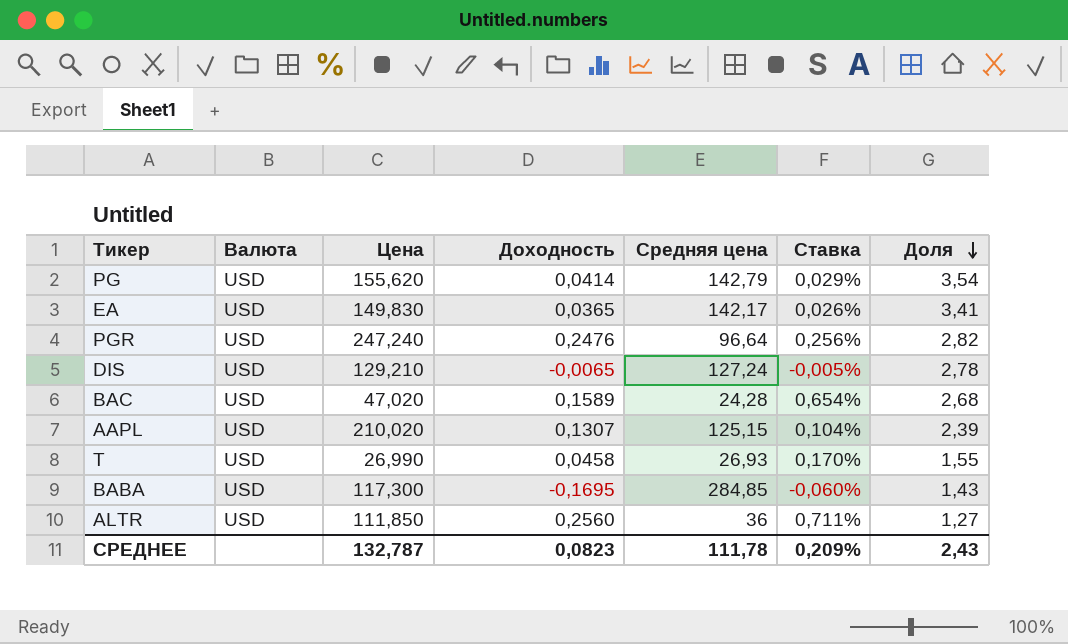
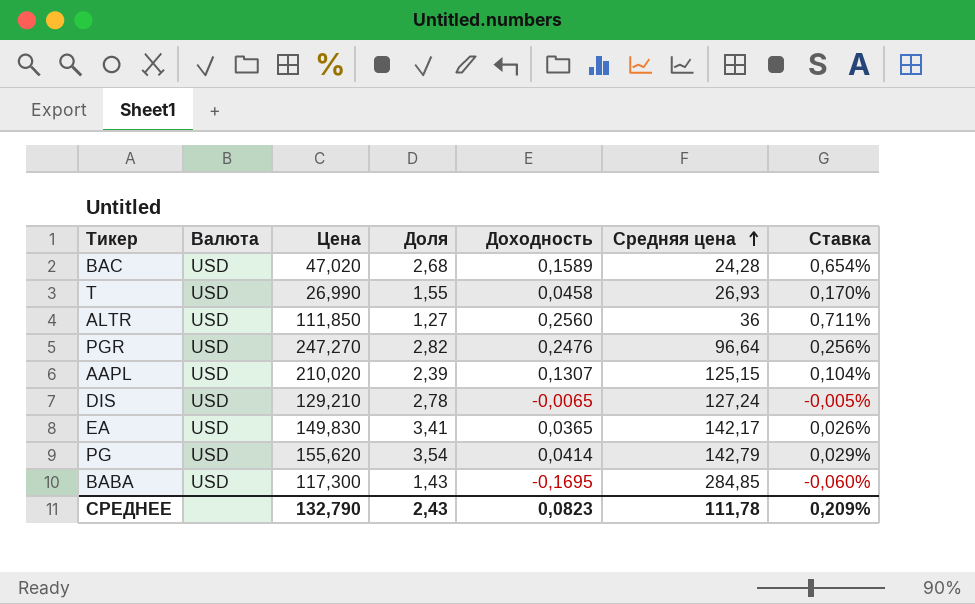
row order: Доля descending -> Средняя цена ascending
column Доля | position: 7 -> 4
PGR | Цена: 247,240 -> 247,270
СРЕДНЕЕ | Цена: 132,787 -> 132,790

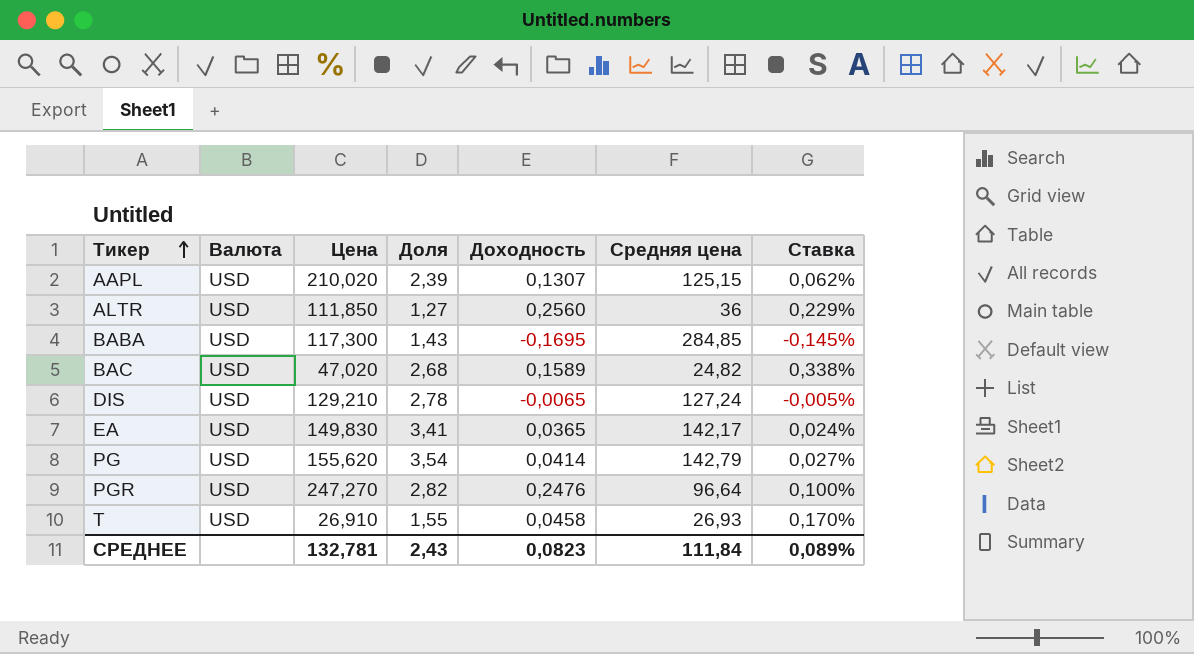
row order: Средняя цена ascending -> Тикер ascending
column Ставка | formula: [Доходность] / [Средняя цена] -> [Доходность] / [Цена]
BAC | Средняя цена: 24,28 -> 24,82
T | Цена: 26,990 -> 26,910
СРЕДНЕЕ | Цена: 132,790 -> 132,781
СРЕДНЕЕ | Средняя цена: 111,78 -> 111,84
СРЕДНЕЕ | Ставка: 0,209% -> 0,089%

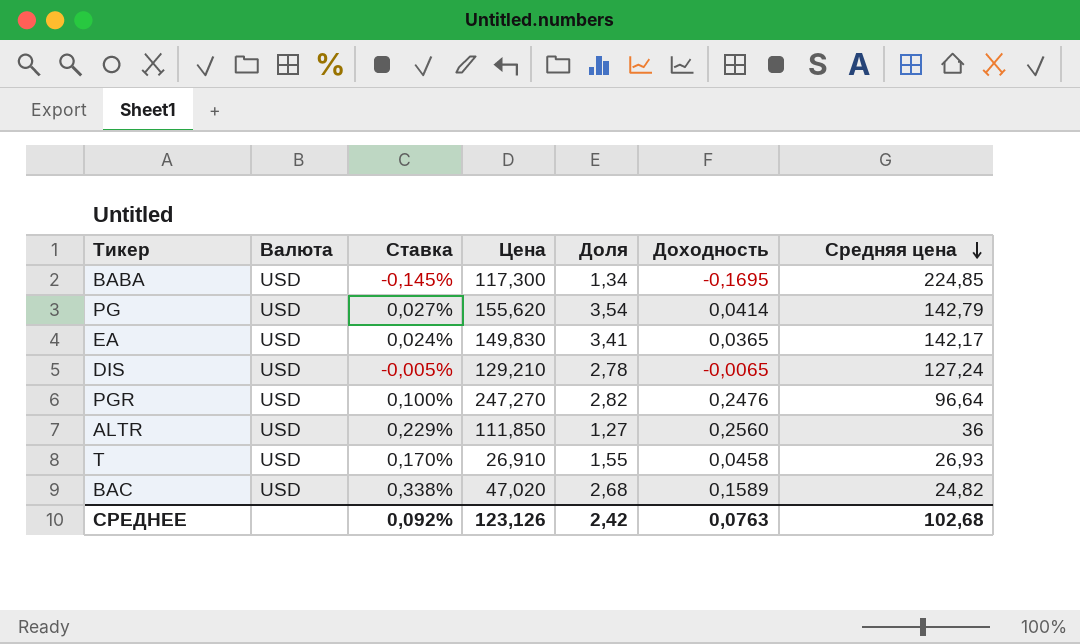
row order: Тикер ascending -> Средняя цена descending
column Ставка | position: 7 -> 3
row AAPL: USD | 210,020 | 2,39 | 0,1307 | 125,15 | 0,062% -> none
BABA | Доля: 1,43 -> 1,34
BABA | Средняя цена: 284,85 -> 224,85
СРЕДНЕЕ | Ставка: 0,089% -> 0,092%
СРЕДНЕЕ | Цена: 132,781 -> 123,126
СРЕДНЕЕ | Доля: 2,43 -> 2,42
СРЕДНЕЕ | Доходность: 0,0823 -> 0,0763
СРЕДНЕЕ | Средняя цена: 111,84 -> 102,68

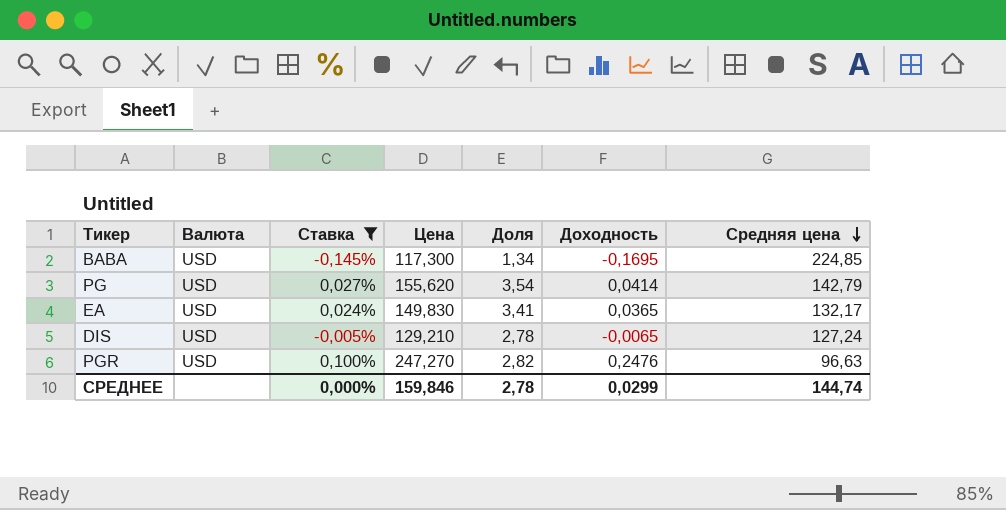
filter: none -> Ставка <= 0,100%
EA | Средняя цена: 142,17 -> 132,17
PGR | Средняя цена: 96,64 -> 96,63
СРЕДНЕЕ | Ставка: 0,092% -> 0,000%
СРЕДНЕЕ | Цена: 123,126 -> 159,846
СРЕДНЕЕ | Доля: 2,42 -> 2,78
СРЕДНЕЕ | Доходность: 0,0763 -> 0,0299
СРЕДНЕЕ | Средняя цена: 102,68 -> 144,74

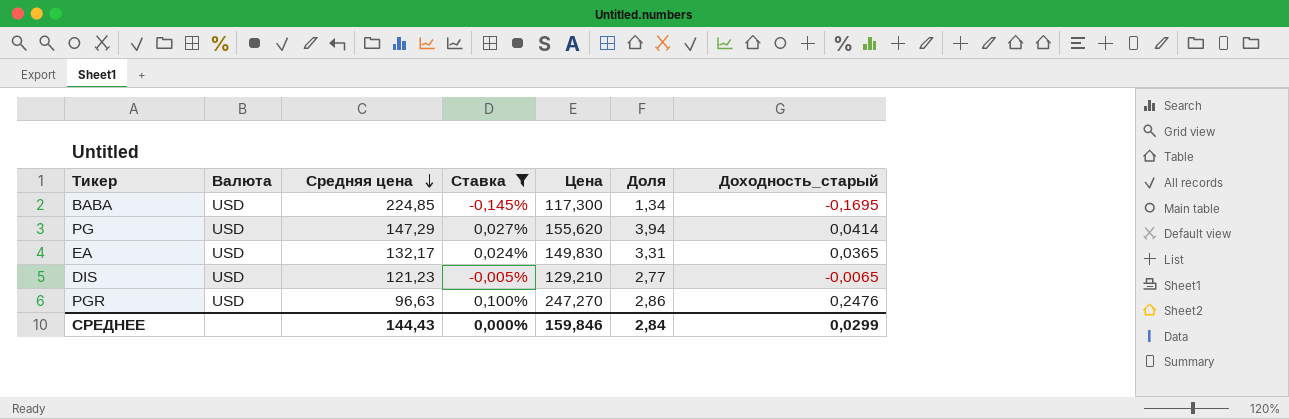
column Средняя цена | position: 7 -> 3
column name: Доходность -> Доходность_старый
PG | Средняя цена: 142,79 -> 147,29
PG | Доля: 3,54 -> 3,94
EA | Доля: 3,41 -> 3,31
DIS | Средняя цена: 127,24 -> 121,23
DIS | Доля: 2,78 -> 2,77
PGR | Доля: 2,82 -> 2,86
СРЕДНЕЕ | Средняя цена: 144,74 -> 144,43
СРЕДНЕЕ | Доля: 2,78 -> 2,84

